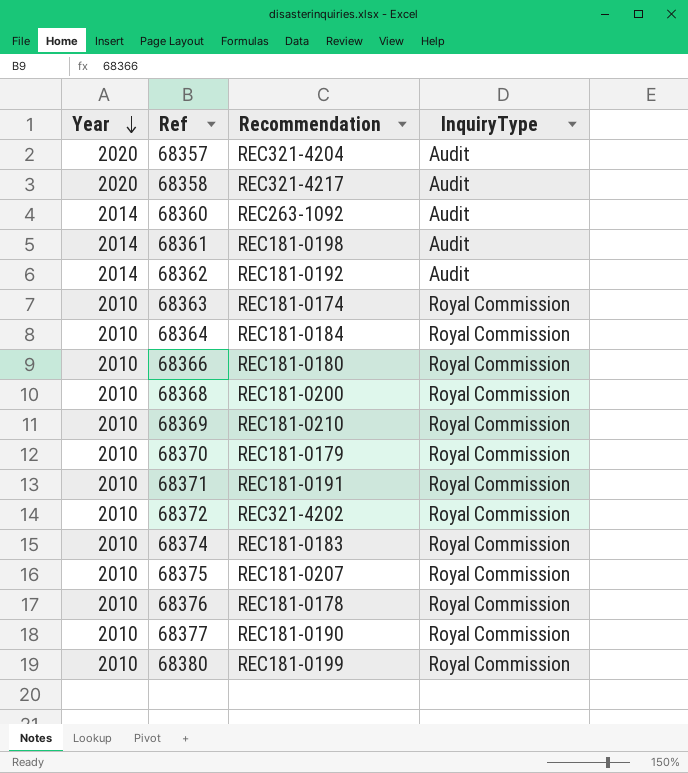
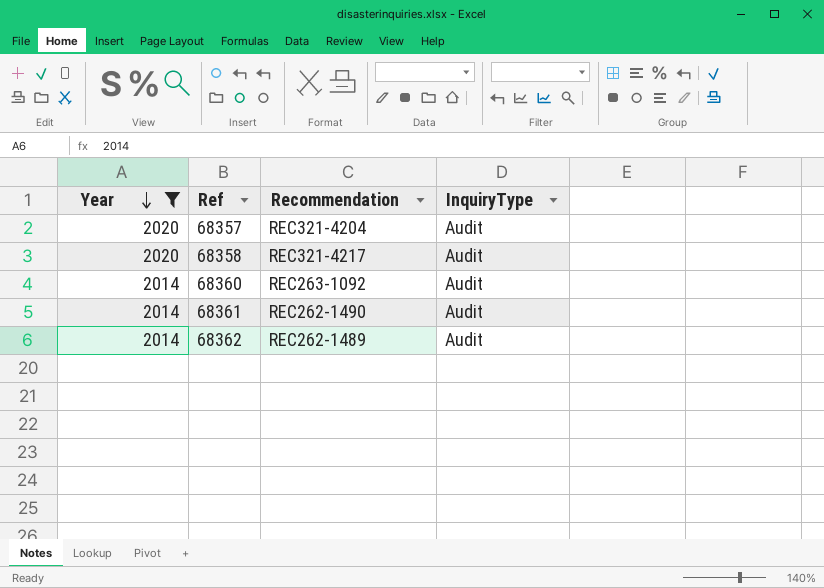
filter: none -> Year != 2010
68361 | Recommendation: REC181-0198 -> REC262-1490
68362 | Recommendation: REC181-0192 -> REC262-1489

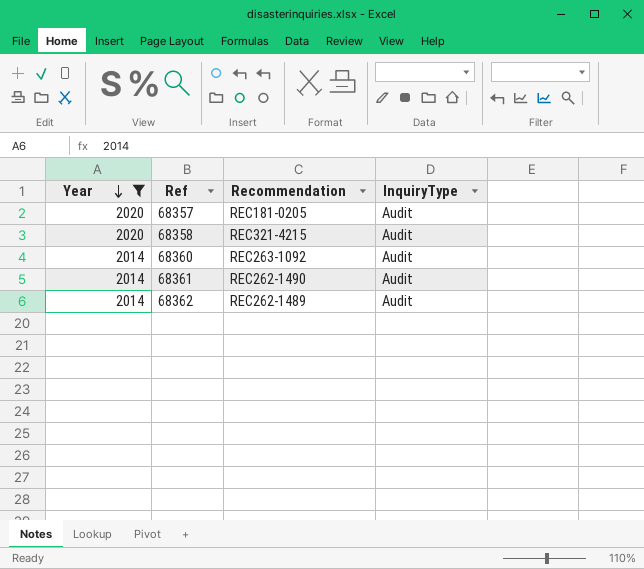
68357 | Recommendation: REC321-4204 -> REC181-0205
68358 | Recommendation: REC321-4217 -> REC321-4215

